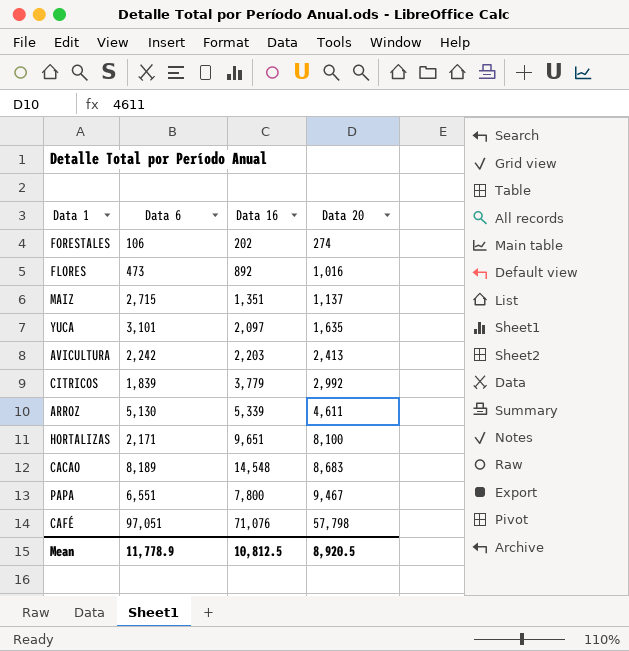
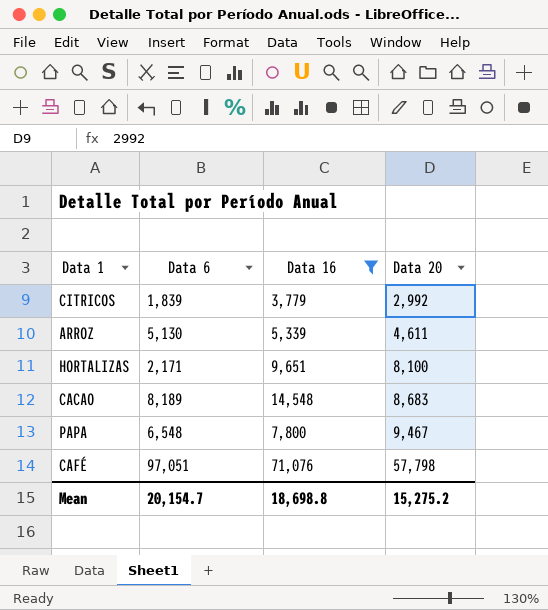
filter: none -> Data 16 >= 3,779
PAPA | Data 6: 6,551 -> 6,548
Mean | Data 6: 11,778.9 -> 20,154.7
Mean | Data 16: 10,812.5 -> 18,698.8
Mean | Data 20: 8,920.5 -> 15,275.2

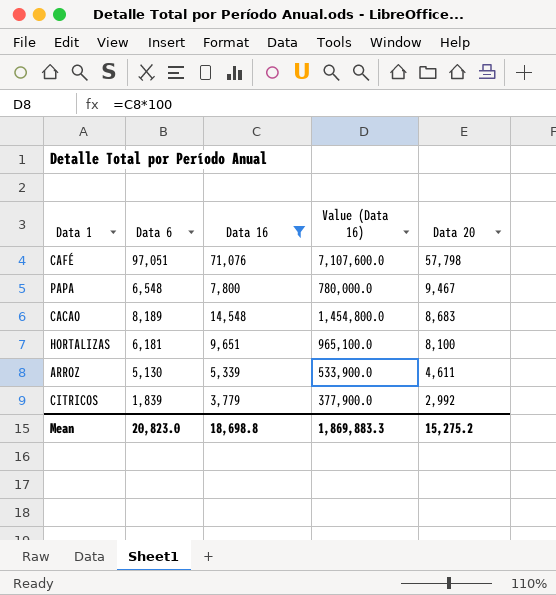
row order: Data 20 ascending -> Data 20 descending
column Value (Data 16) | formula: none -> [Data 16] * 100
HORTALIZAS | Data 6: 2,171 -> 6,181
Mean | Data 6: 20,154.7 -> 20,823.0

